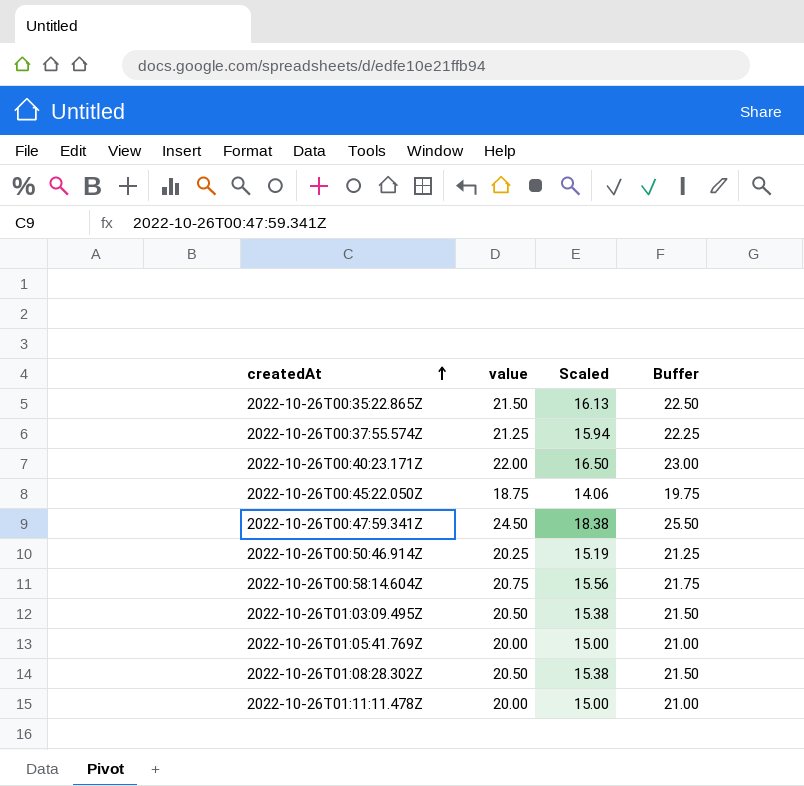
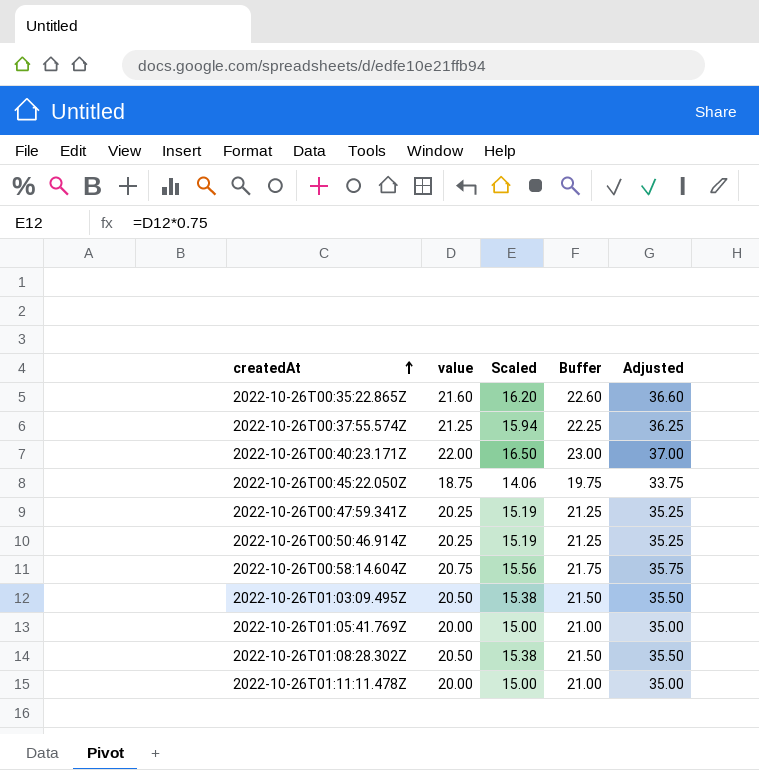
column Adjusted | formula: none -> [value] + 15
2022-10-26T00:35:22.865Z | value: 21.50 -> 21.60
2022-10-26T00:35:22.865Z | Scaled: 16.13 -> 16.20
2022-10-26T00:35:22.865Z | Buffer: 22.50 -> 22.60
2022-10-26T00:47:59.341Z | value: 24.50 -> 20.25
2022-10-26T00:47:59.341Z | Scaled: 18.38 -> 15.19
2022-10-26T00:47:59.341Z | Buffer: 25.50 -> 21.25

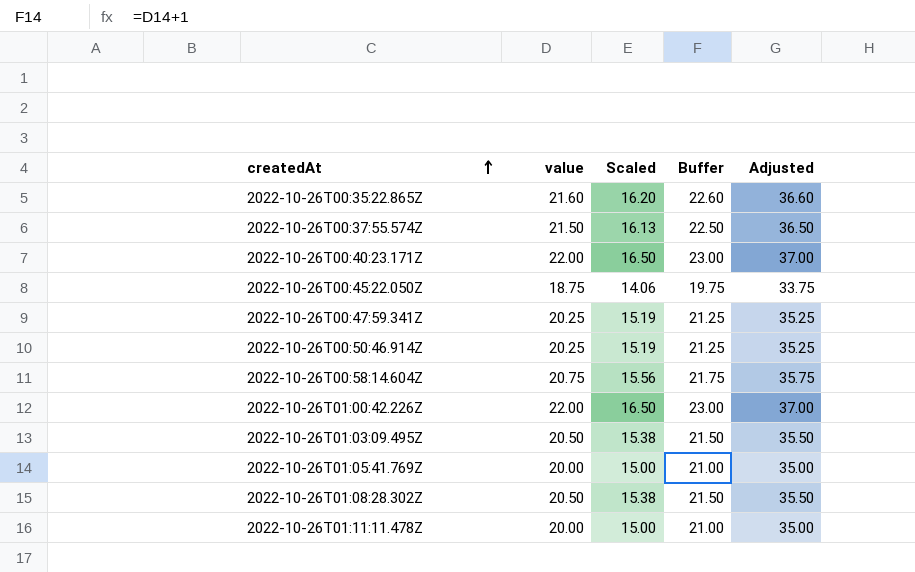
2022-10-26T00:37:55.574Z | value: 21.25 -> 21.50
2022-10-26T00:37:55.574Z | Scaled: 15.94 -> 16.13
2022-10-26T00:37:55.574Z | Buffer: 22.25 -> 22.50
2022-10-26T00:37:55.574Z | Adjusted: 36.25 -> 36.50
row 2022-10-26T01:00:42.226Z: none -> 22.00 | 16.50 | 23.00 | 37.00

